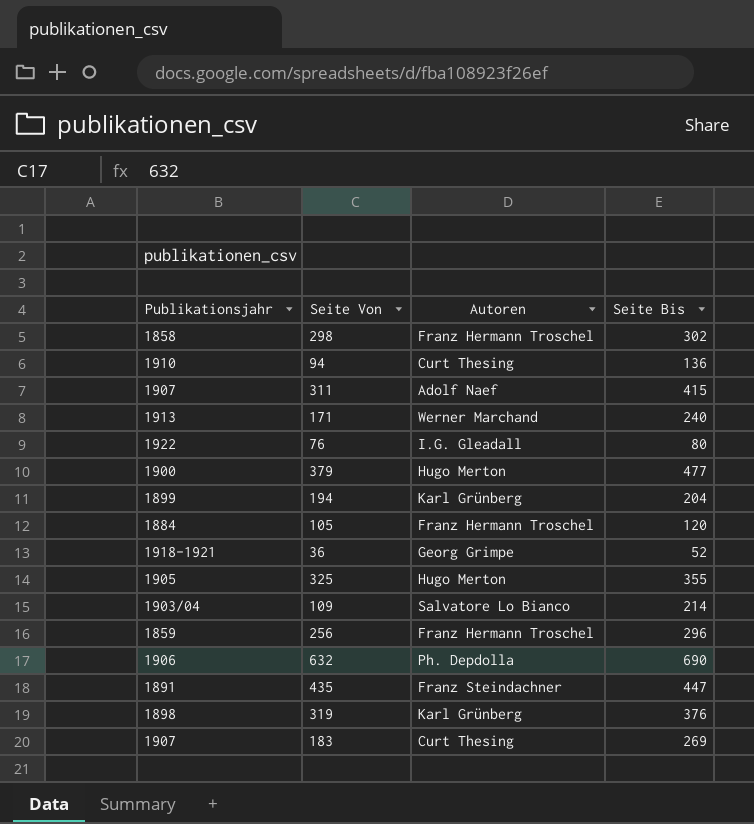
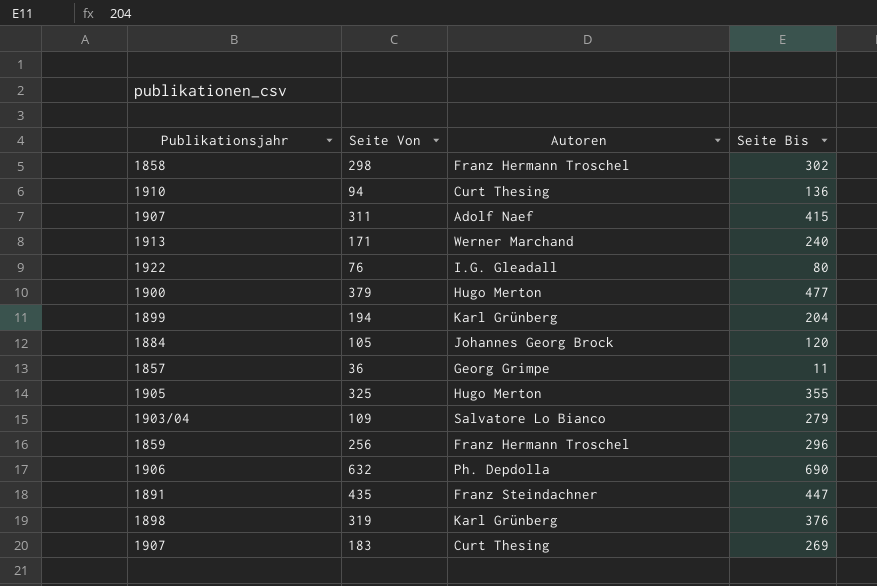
105 | Autoren: Franz Hermann Troschel -> Johannes Georg Brock
36 | Publikationsjahr: 1918-1921 -> 1857
36 | Seite Bis: 52 -> 11
109 | Seite Bis: 214 -> 279

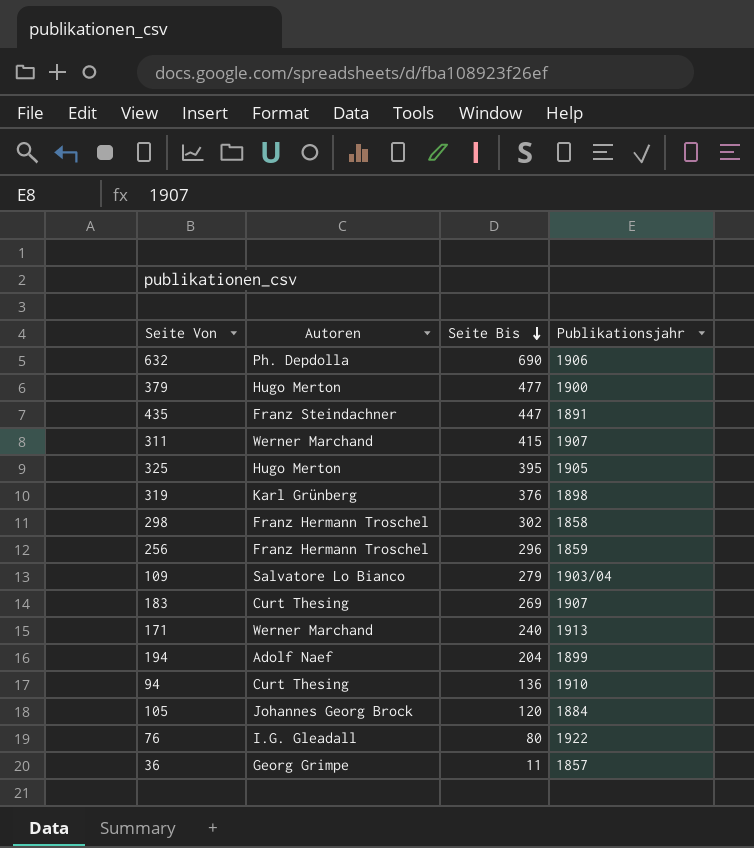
row order: none -> Seite Bis descending
column Publikationsjahr | position: 1 -> 4
311 | Autoren: Adolf Naef -> Werner Marchand
325 | Seite Bis: 355 -> 395
194 | Autoren: Karl Grünberg -> Adolf Naef

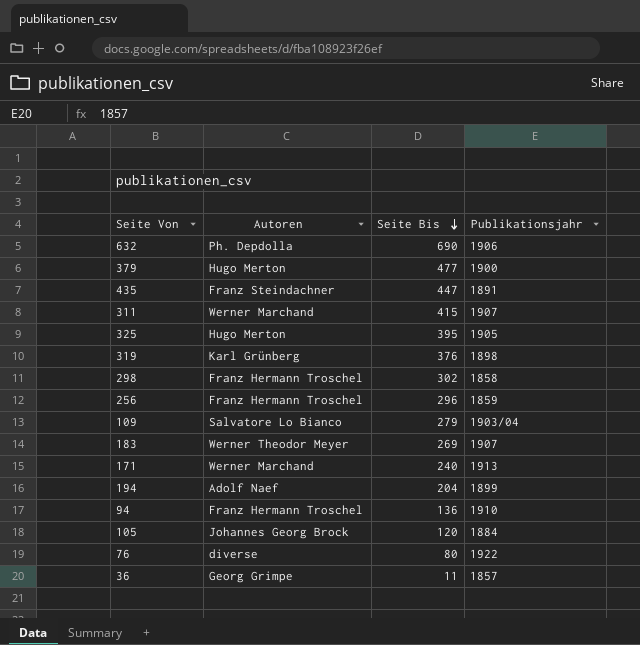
183 | Autoren: Curt Thesing -> Werner Theodor Meyer
94 | Autoren: Curt Thesing -> Franz Hermann Troschel
76 | Autoren: I.G. Gleadall -> diverse

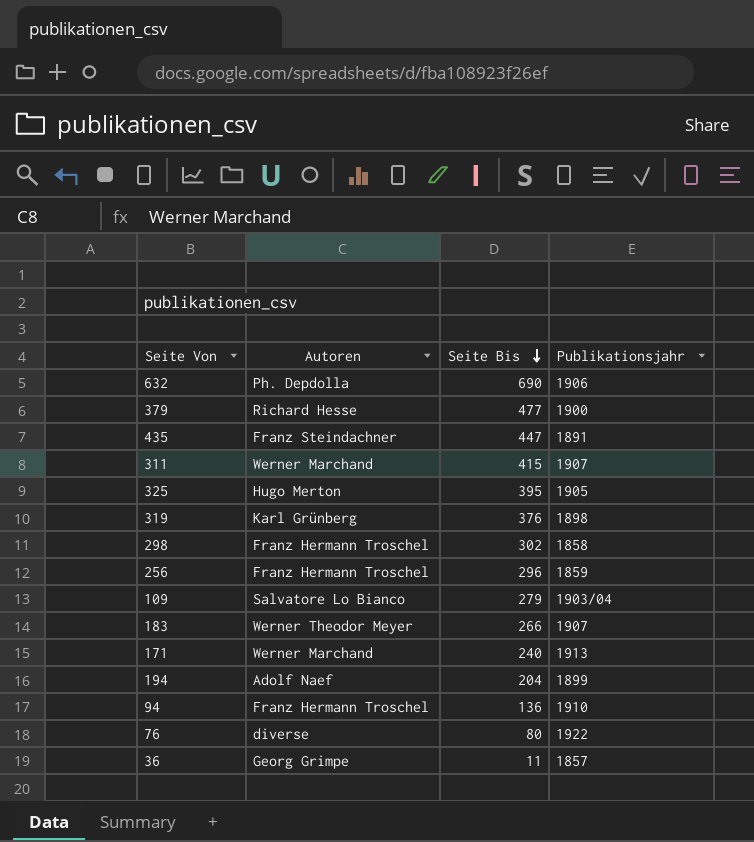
row 105: Johannes Georg Brock | 120 | 1884 -> none
379 | Autoren: Hugo Merton -> Richard Hesse
183 | Seite Bis: 269 -> 266

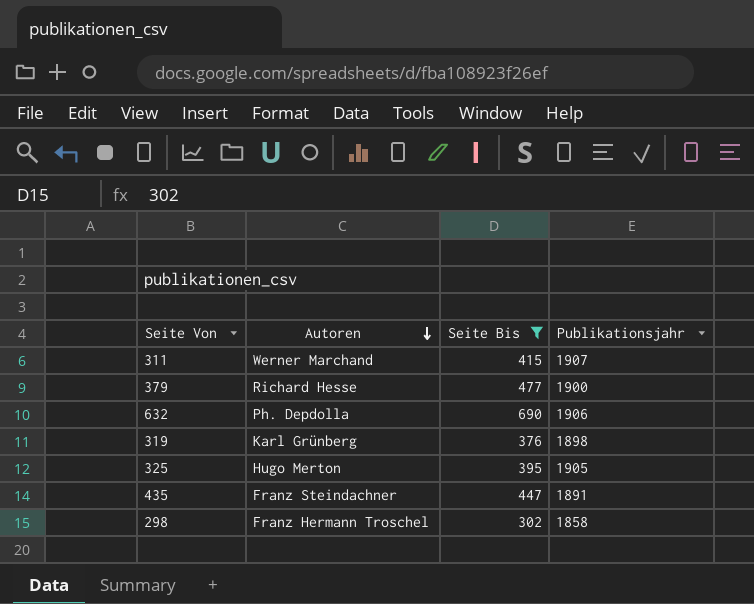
filter: none -> Seite Bis >= 302
row order: Seite Bis descending -> Autoren descending

